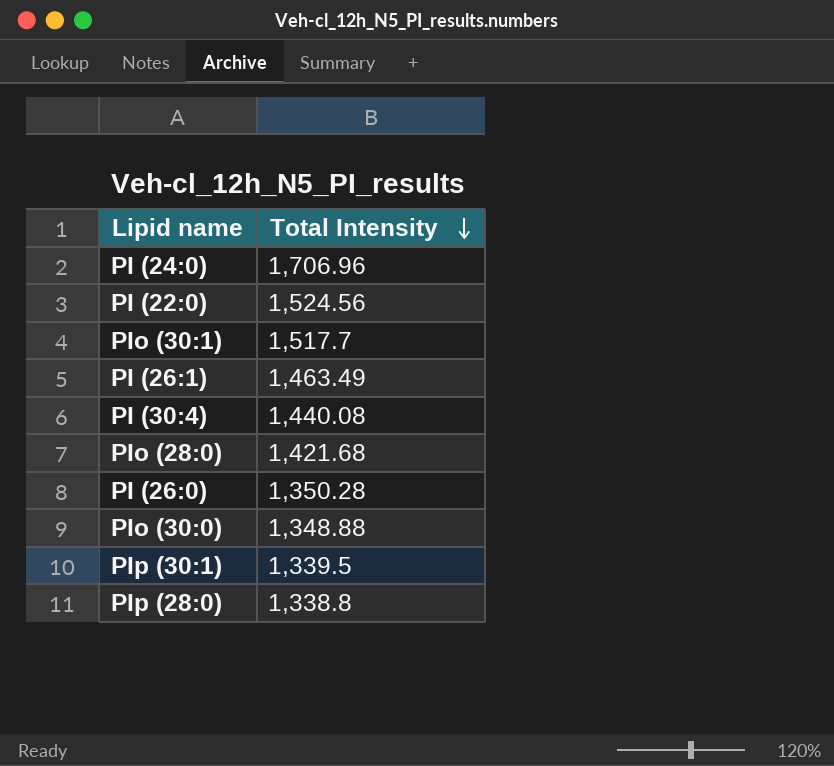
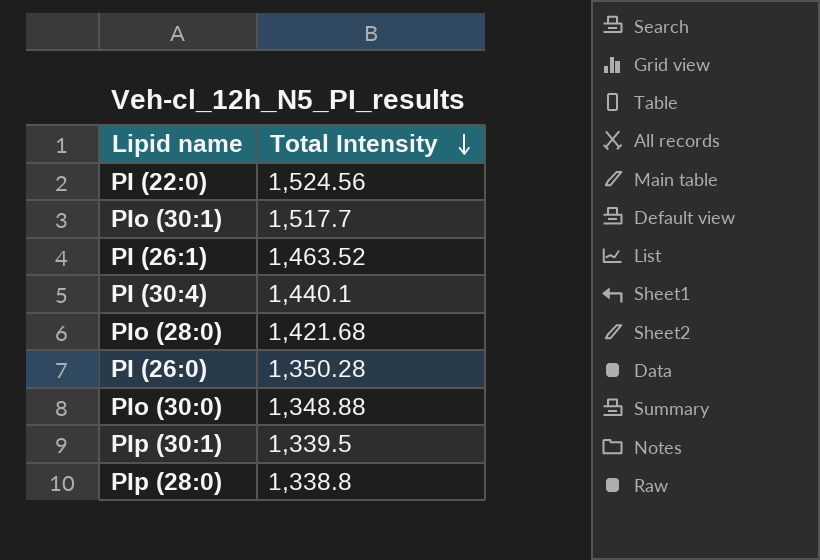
row PI (24:0): 1,706.96 -> none
PI (26:1) | Total Intensity: 1,463.49 -> 1,463.52
PI (30:4) | Total Intensity: 1,440.08 -> 1,440.1

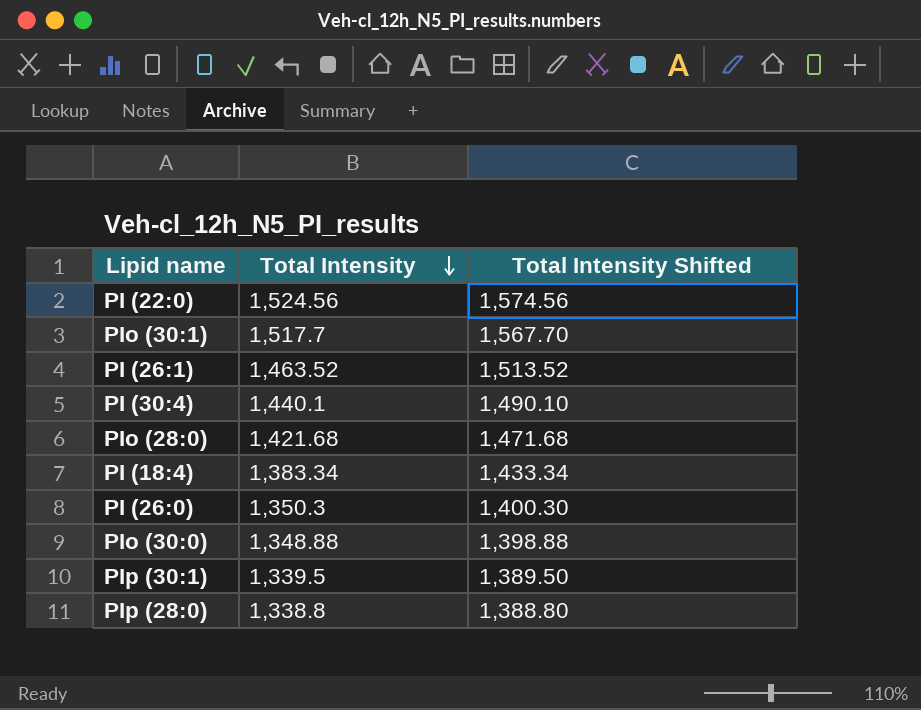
column Total Intensity Shifted | formula: none -> [Total Intensity] + 50
row PI (18:4): none -> 1,383.34 | 1,433.34
PI (26:0) | Total Intensity: 1,350.28 -> 1,350.3

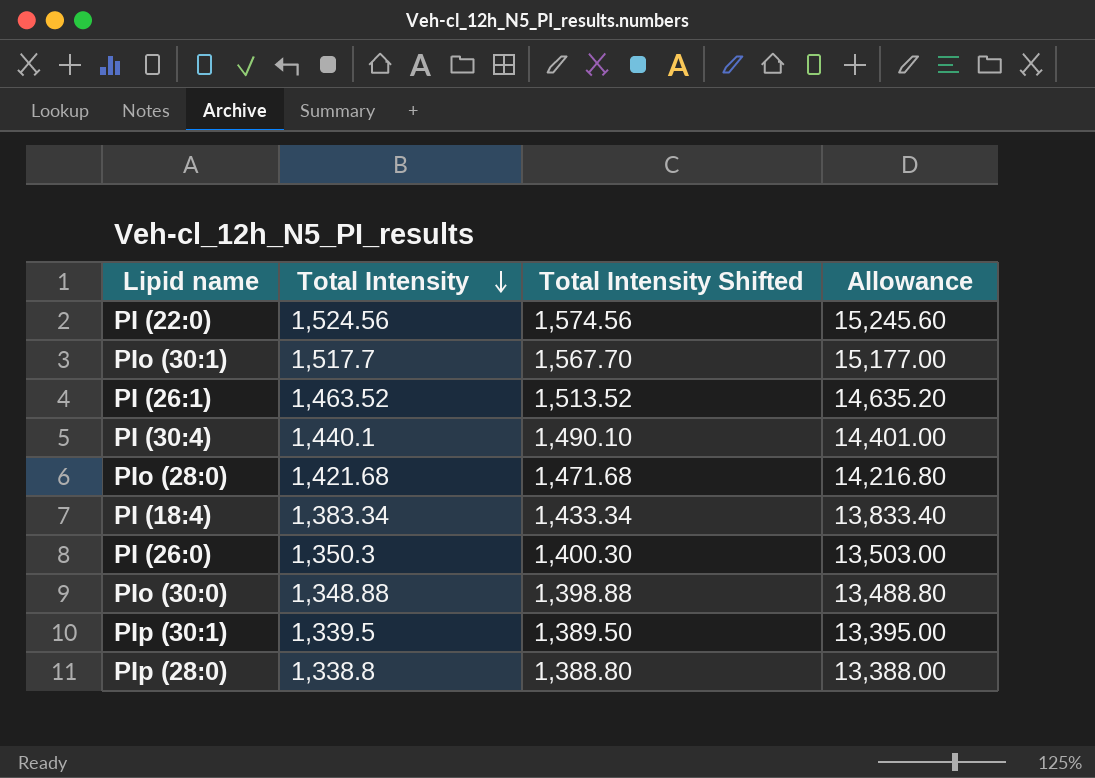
column Allowance | formula: none -> [Total Intensity] * 10

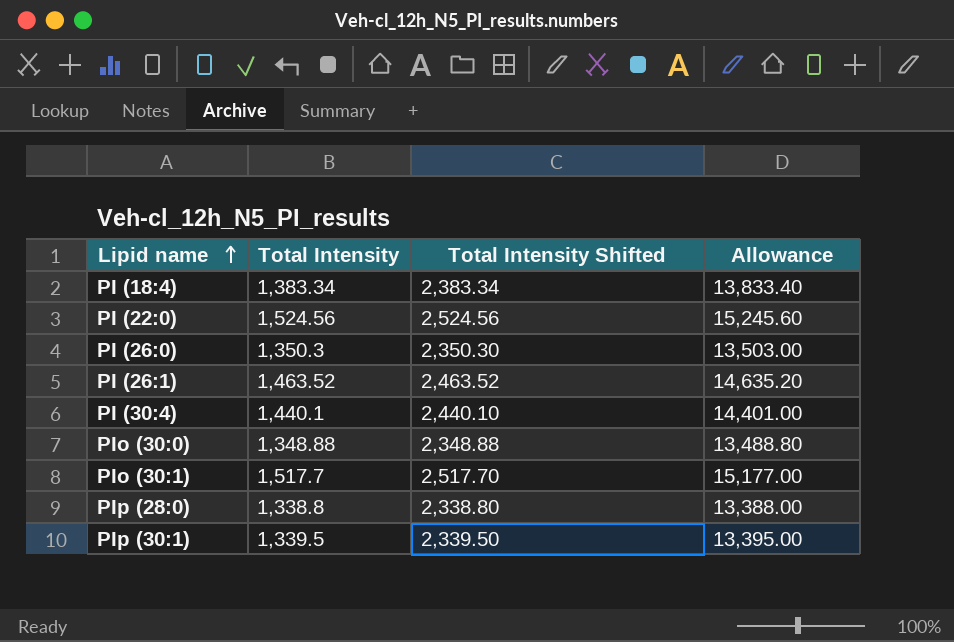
row order: Total Intensity descending -> Lipid name ascending
column Total Intensity Shifted | formula: [Total Intensity] + 50 -> [Total Intensity] + 1000
row PIo (28:0): 1,421.68 | 1,471.68 | 14,216.80 -> none

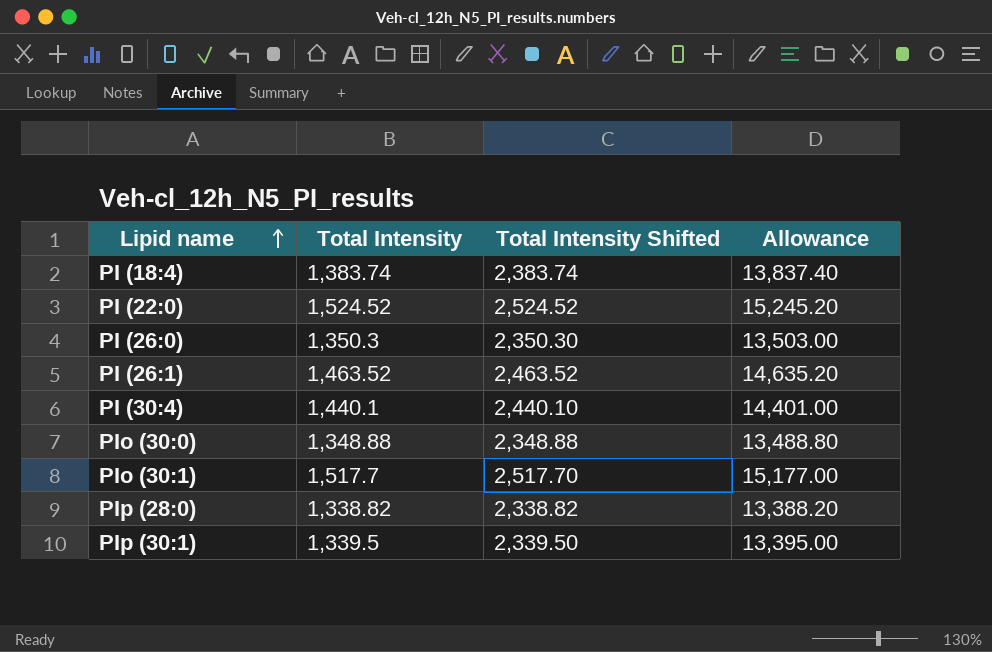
PI (18:4) | Total Intensity: 1,383.34 -> 1,383.74
PI (18:4) | Total Intensity Shifted: 2,383.34 -> 2,383.74
PI (18:4) | Allowance: 13,833.40 -> 13,837.40
PI (22:0) | Total Intensity: 1,524.56 -> 1,524.52
PI (22:0) | Total Intensity Shifted: 2,524.56 -> 2,524.52
PI (22:0) | Allowance: 15,245.60 -> 15,245.20
PIp (28:0) | Total Intensity: 1,338.8 -> 1,338.82
PIp (28:0) | Total Intensity Shifted: 2,338.80 -> 2,338.82
PIp (28:0) | Allowance: 13,388.00 -> 13,388.20

